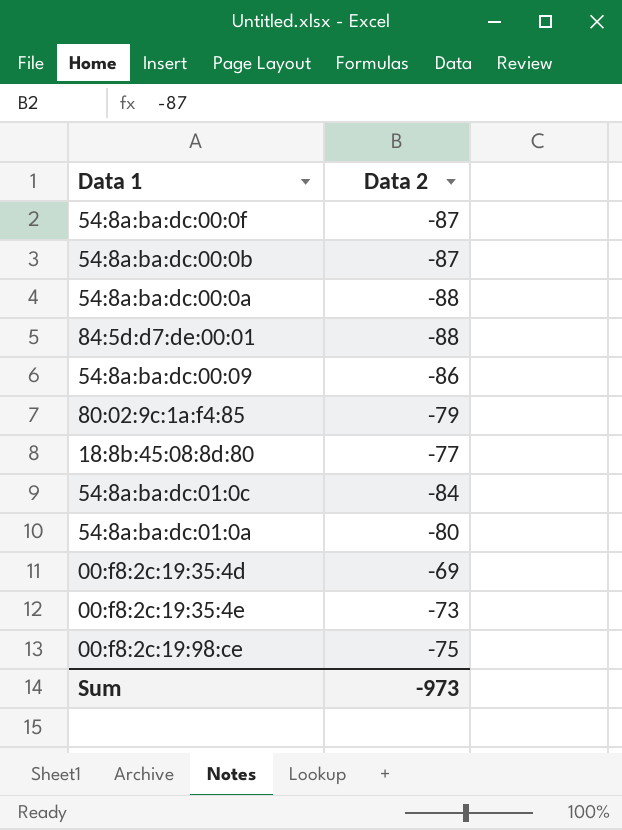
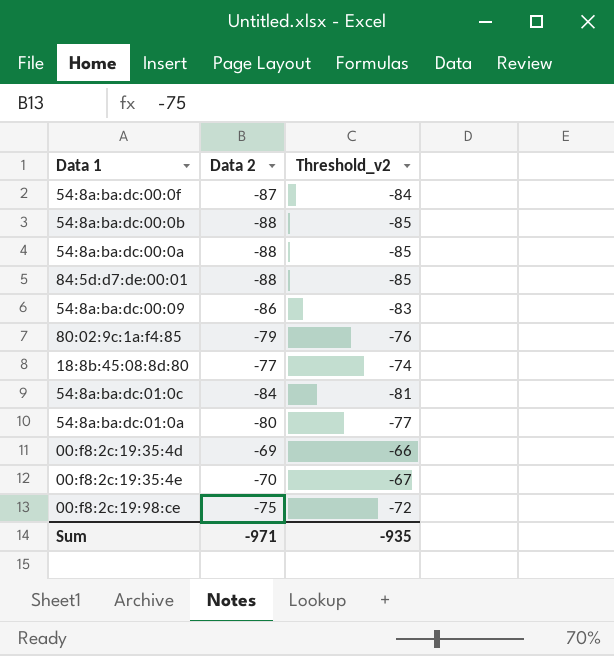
column Threshold_v2 | formula: none -> [Data 2] + 3
54:8a:ba:dc:00:0b | Data 2: -87 -> -88
00:f8:2c:19:35:4e | Data 2: -73 -> -70
Sum | Data 2: -973 -> -971

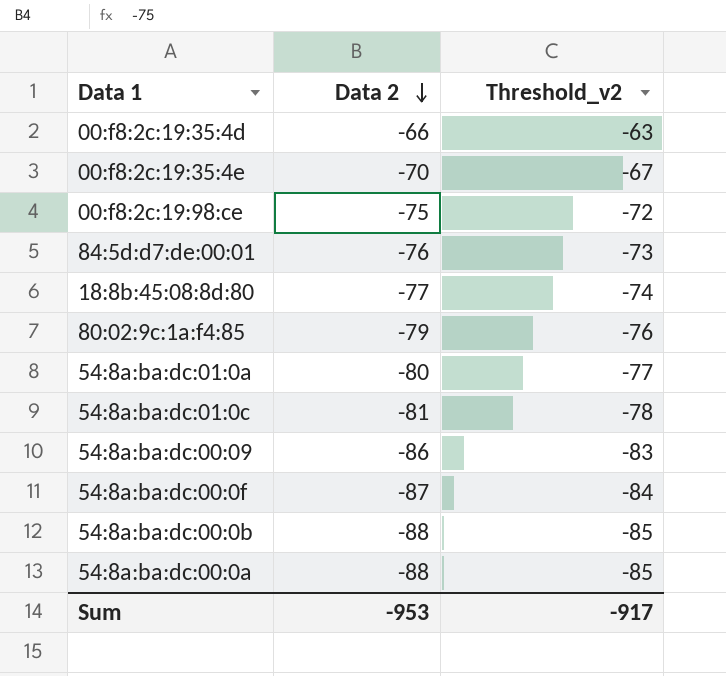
row order: none -> Data 2 descending
00:f8:2c:19:35:4d | Data 2: -69 -> -66
00:f8:2c:19:35:4d | Threshold_v2: -66 -> -63
84:5d:d7:de:00:01 | Data 2: -88 -> -76
84:5d:d7:de:00:01 | Threshold_v2: -85 -> -73
54:8a:ba:dc:01:0c | Data 2: -84 -> -81
54:8a:ba:dc:01:0c | Threshold_v2: -81 -> -78
Sum | Data 2: -971 -> -953
Sum | Threshold_v2: -935 -> -917

